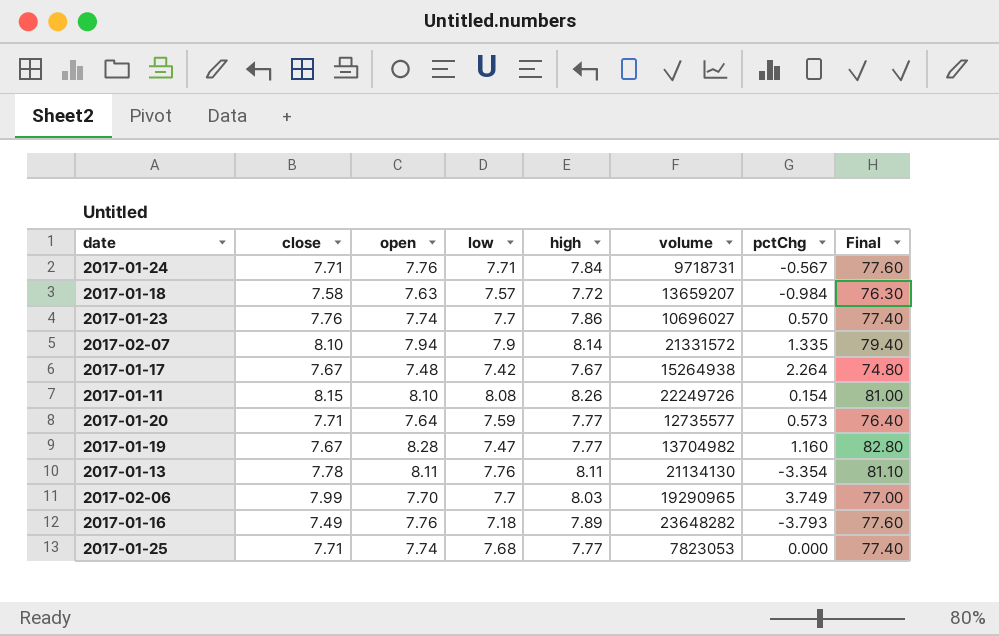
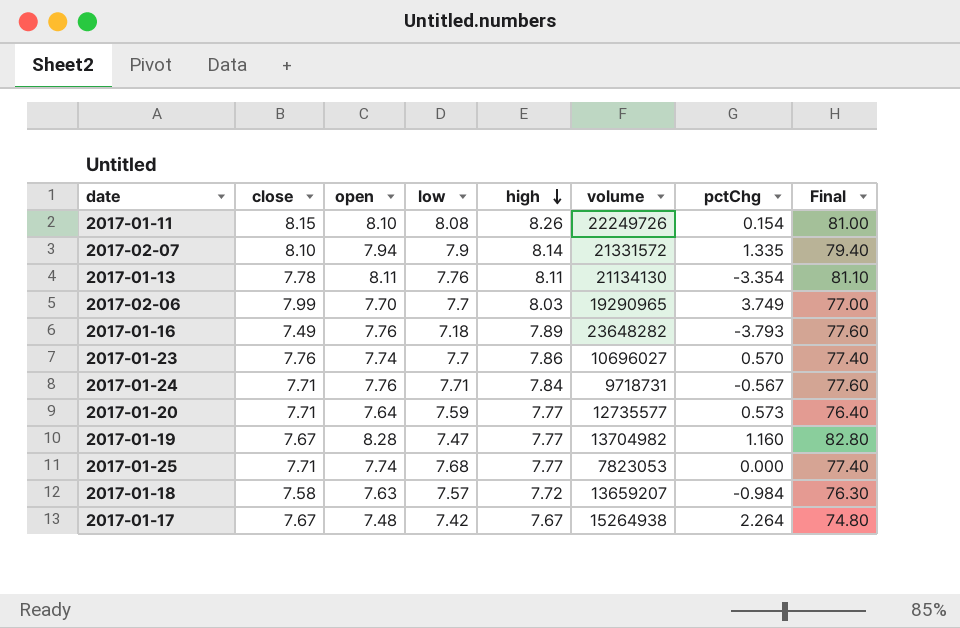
row order: none -> high descending

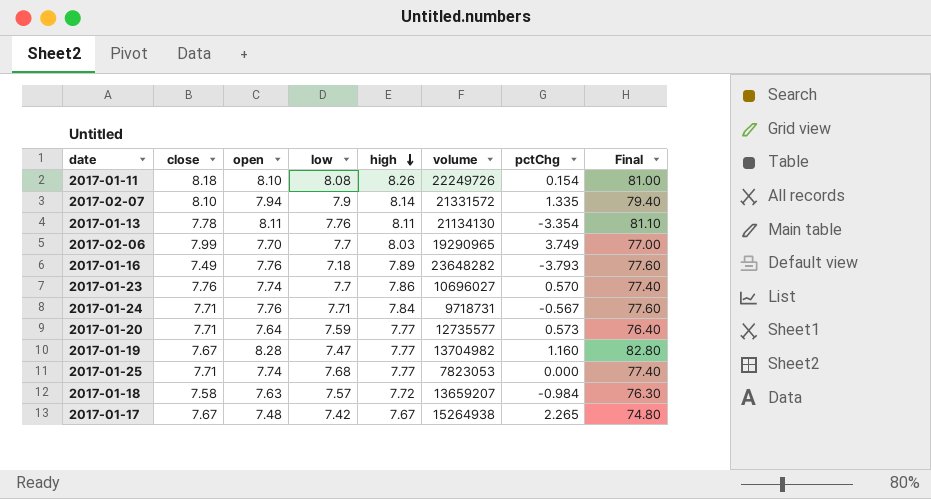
2017-01-11 | close: 8.15 -> 8.18
2017-01-17 | pctChg: 2.264 -> 2.265

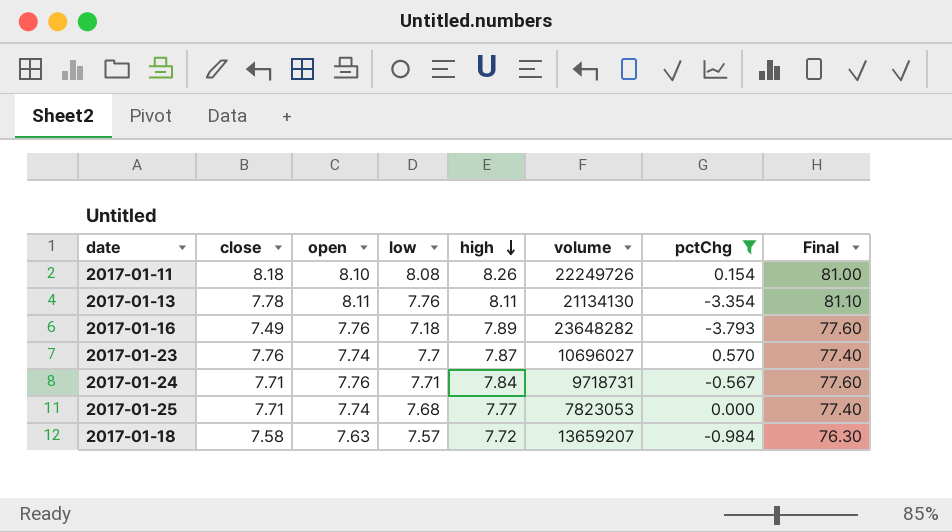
filter: none -> pctChg <= 0.570
2017-01-23 | high: 7.86 -> 7.87

